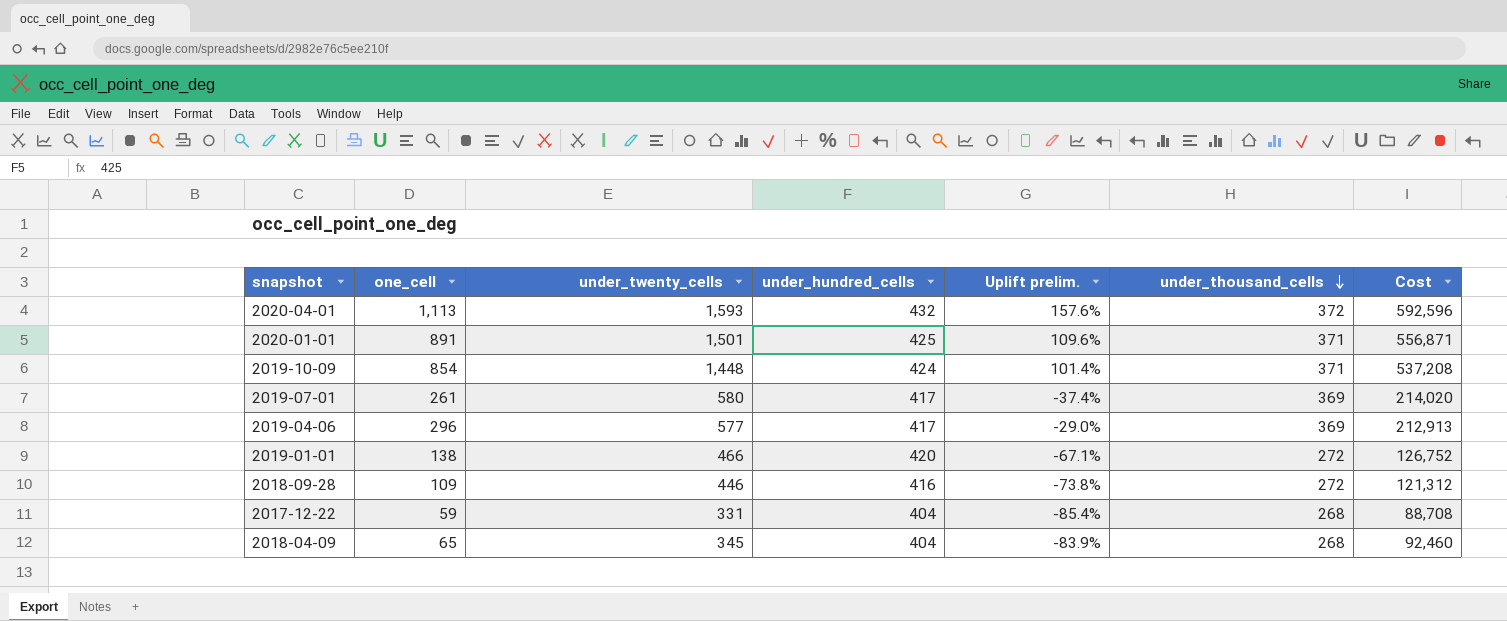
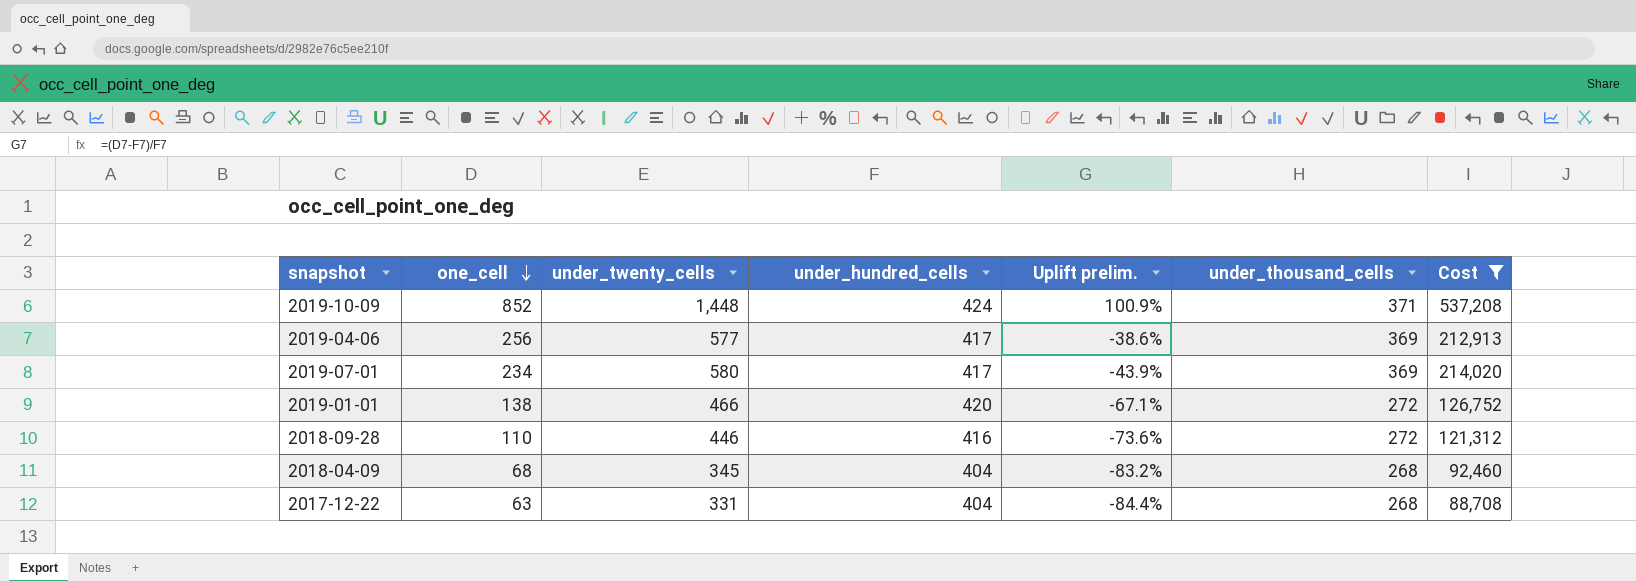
filter: none -> Cost <= 537,208
row order: under_thousand_cells descending -> one_cell descending
2019-10-09 | one_cell: 854 -> 852
2019-10-09 | Uplift prelim.: 101.4% -> 100.9%
2019-04-06 | one_cell: 296 -> 256
2019-04-06 | Uplift prelim.: -29.0% -> -38.6%
2019-07-01 | one_cell: 261 -> 234
2019-07-01 | Uplift prelim.: -37.4% -> -43.9%
2018-09-28 | one_cell: 109 -> 110
2018-09-28 | Uplift prelim.: -73.8% -> -73.6%
2018-04-09 | one_cell: 65 -> 68
2018-04-09 | Uplift prelim.: -83.9% -> -83.2%
2017-12-22 | one_cell: 59 -> 63
2017-12-22 | Uplift prelim.: -85.4% -> -84.4%

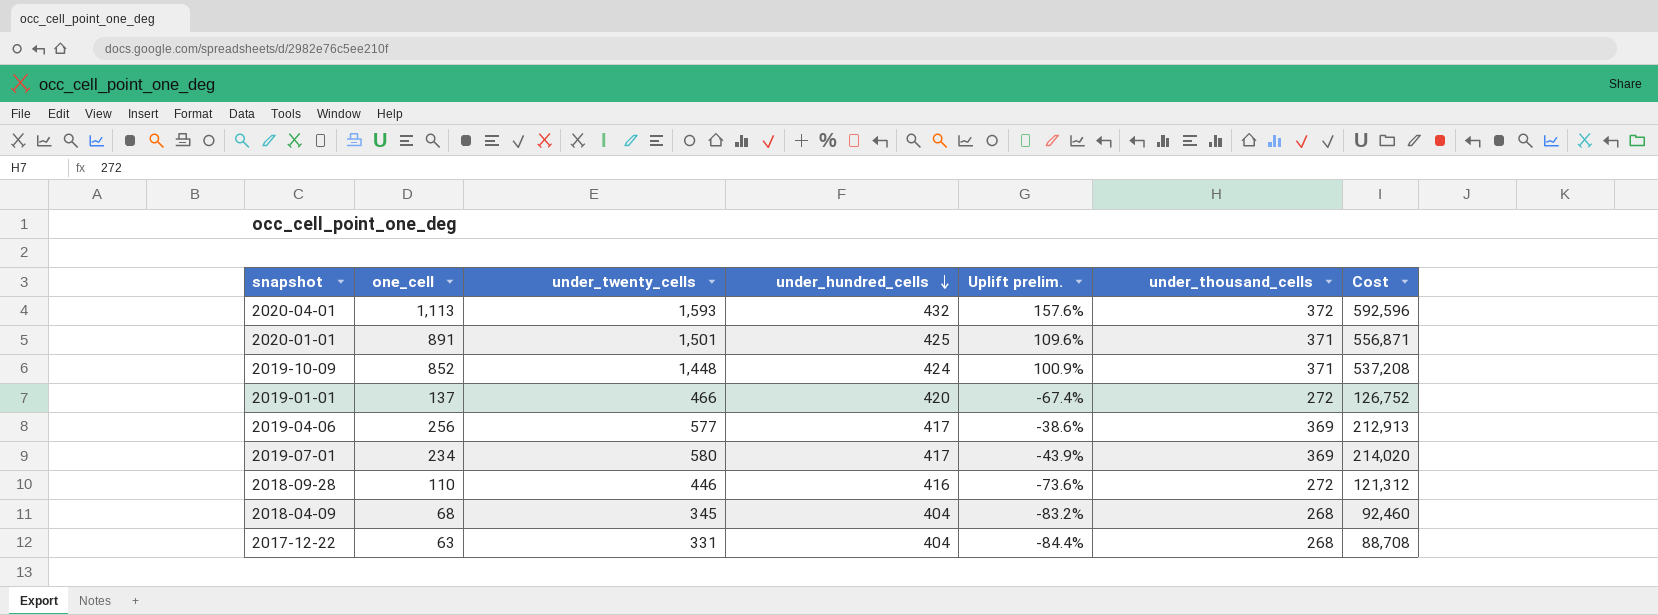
filter: Cost <= 537,208 -> none
row order: one_cell descending -> under_hundred_cells descending
2019-01-01 | one_cell: 138 -> 137
2019-01-01 | Uplift prelim.: -67.1% -> -67.4%

